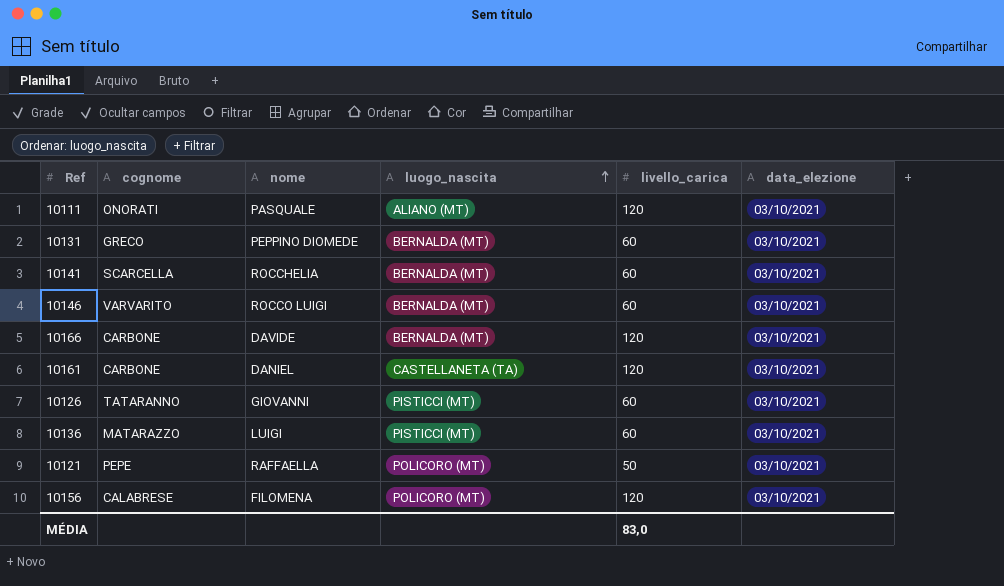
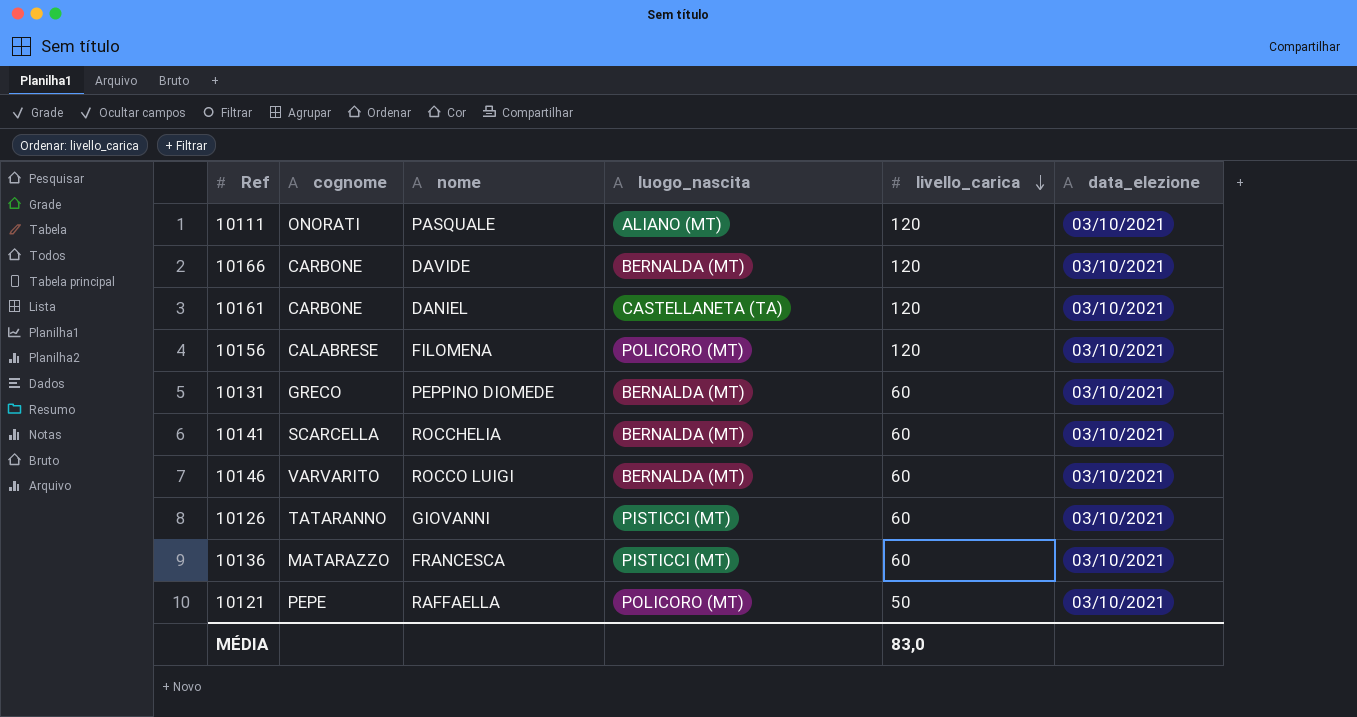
row order: luogo_nascita ascending -> livello_carica descending
10136 | nome: LUIGI -> FRANCESCA

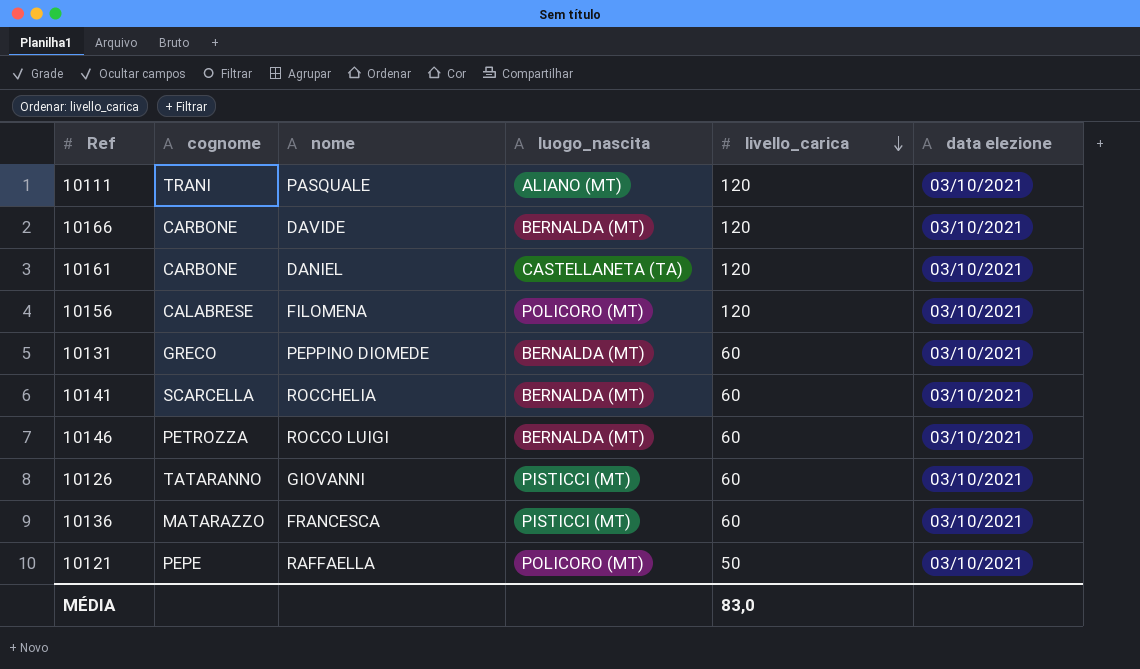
column name: data_elezione -> data elezione
10111 | cognome: ONORATI -> TRANI
10146 | cognome: VARVARITO -> PETROZZA

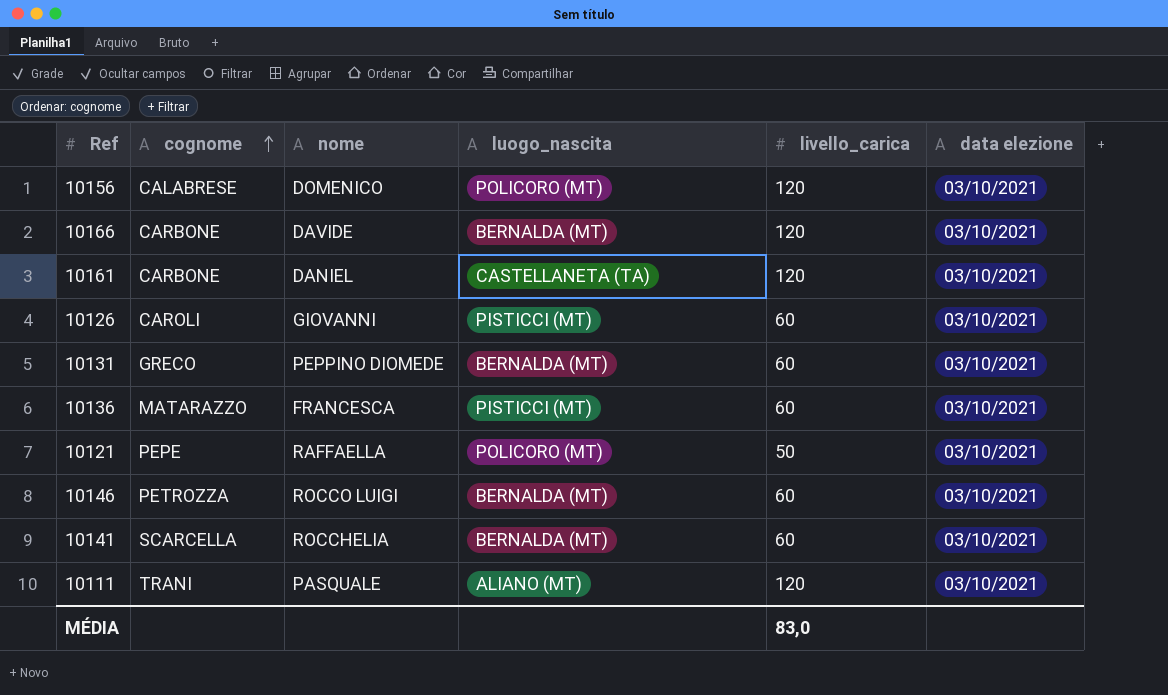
row order: livello_carica descending -> cognome ascending
10156 | nome: FILOMENA -> DOMENICO
10126 | cognome: TATARANNO -> CAROLI

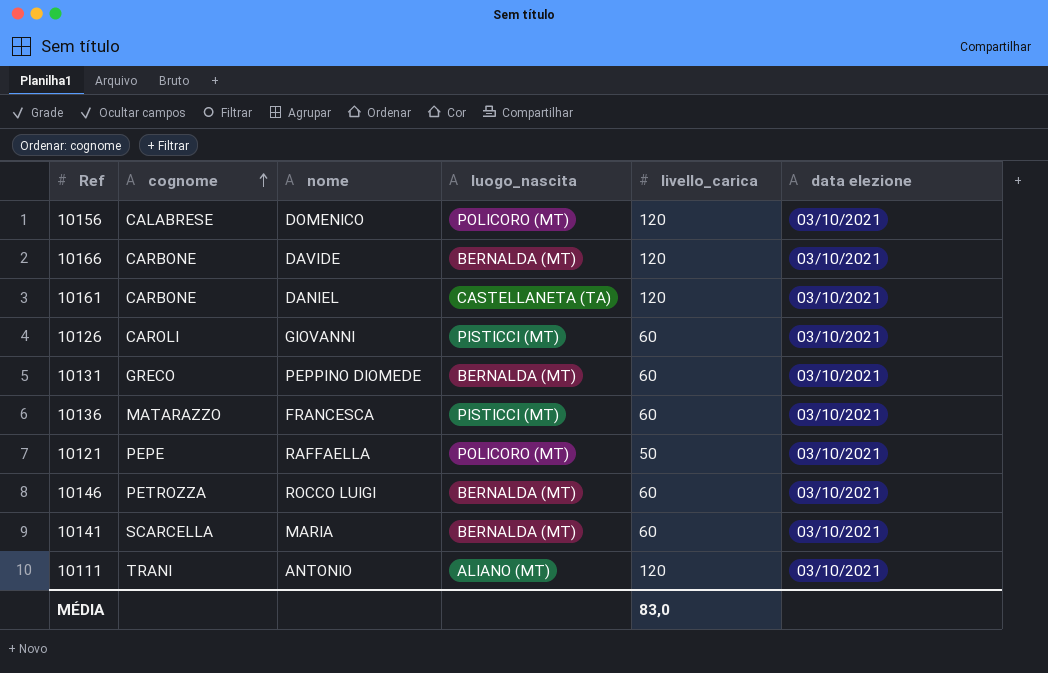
10141 | nome: ROCCHELIA -> MARIA
10111 | nome: PASQUALE -> ANTONIO

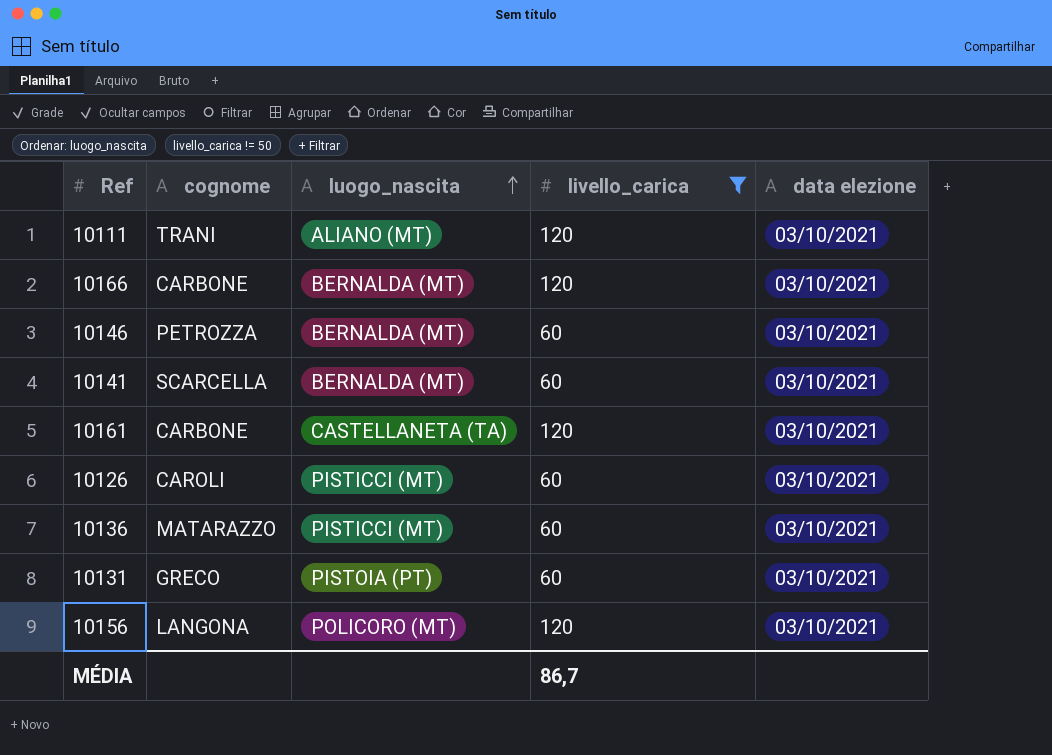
filter: none -> livello_carica != 50
row order: cognome ascending -> luogo_nascita ascending
column nome | position: 3 -> none
10131 | luogo_nascita: BERNALDA (MT) -> PISTOIA (PT)
10156 | cognome: CALABRESE -> LANGONA
MÉDIA | livello_carica: 83,0 -> 86,7

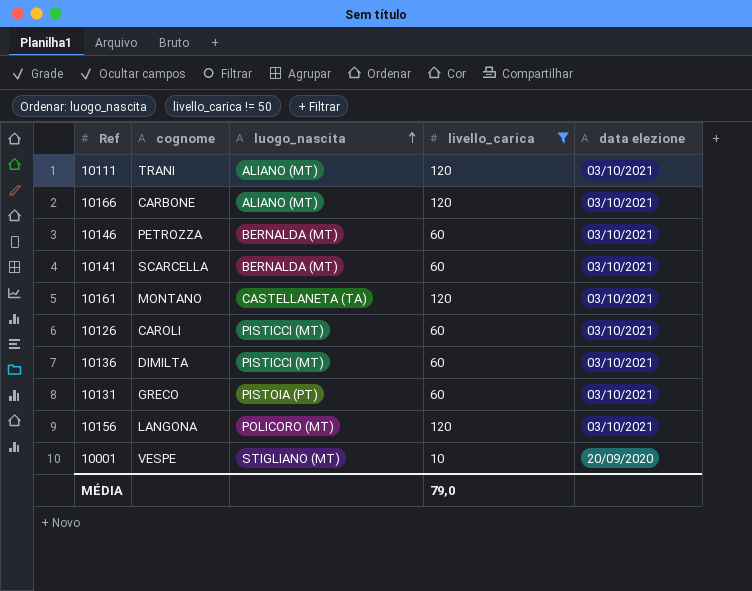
10166 | luogo_nascita: BERNALDA (MT) -> ALIANO (MT)
10161 | cognome: CARBONE -> MONTANO
10136 | cognome: MATARAZZO -> DIMILTA
row 10001: none -> VESPE | STIGLIANO (MT) | 10 | 20/09/2020
MÉDIA | livello_carica: 86,7 -> 79,0

